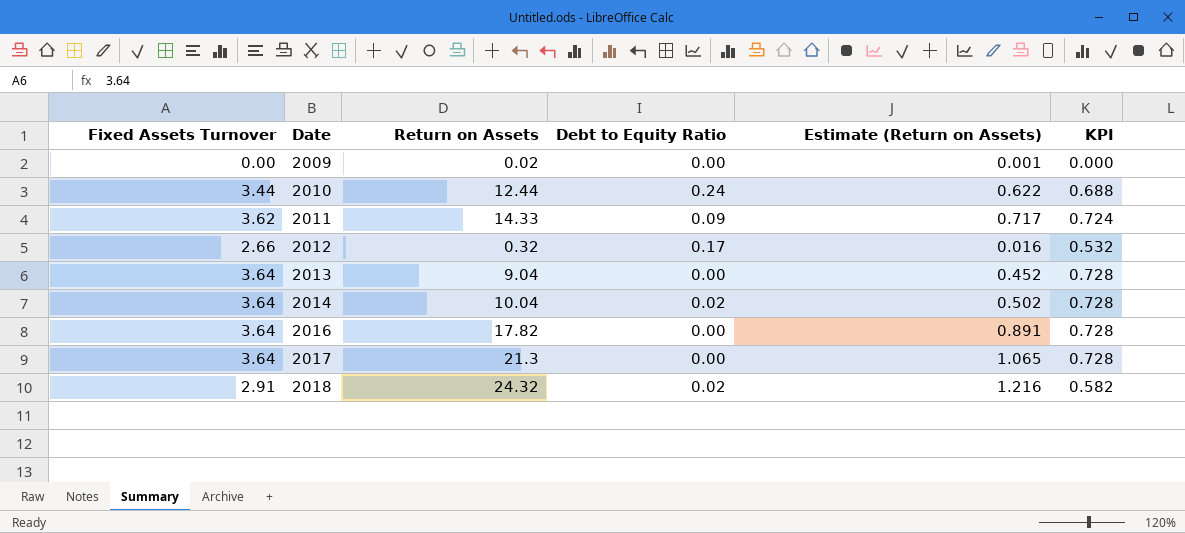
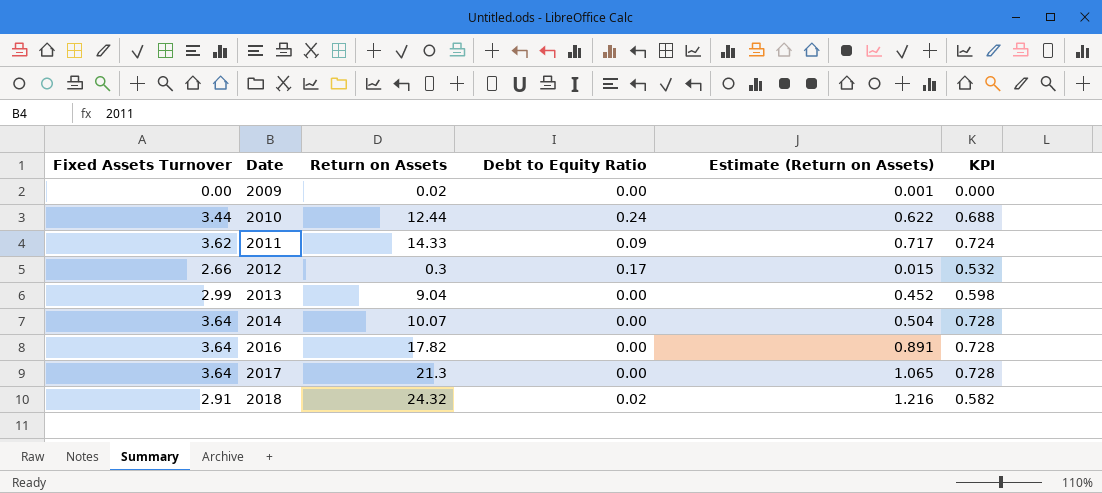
2012 | Return on Assets: 0.32 -> 0.3
2012 | Estimate (Return on Assets): 0.016 -> 0.015
2013 | Fixed Assets Turnover: 3.64 -> 2.99
2013 | KPI: 0.728 -> 0.598
2014 | Return on Assets: 10.04 -> 10.07
2014 | Debt to Equity Ratio: 0.02 -> 0.00
2014 | Estimate (Return on Assets): 0.502 -> 0.504

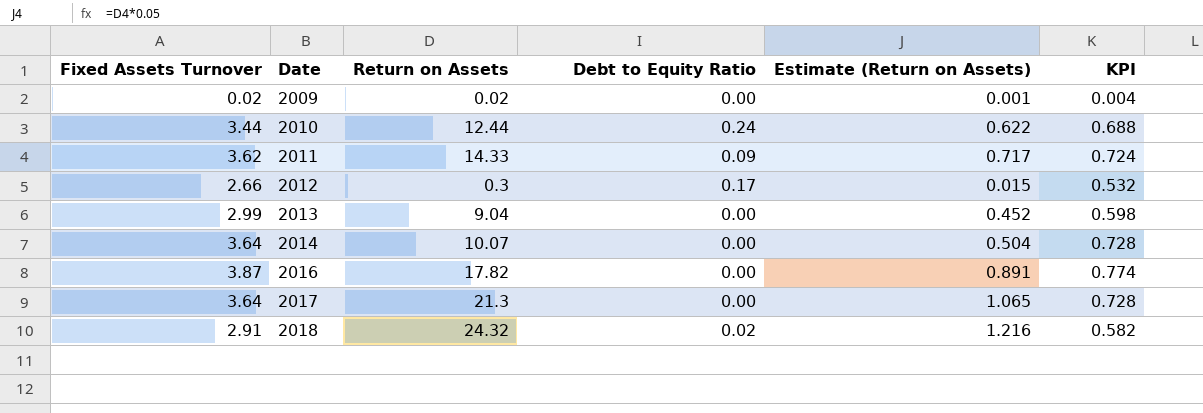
2009 | Fixed Assets Turnover: 0.00 -> 0.02
2009 | KPI: 0.000 -> 0.004
2016 | Fixed Assets Turnover: 3.64 -> 3.87
2016 | KPI: 0.728 -> 0.774

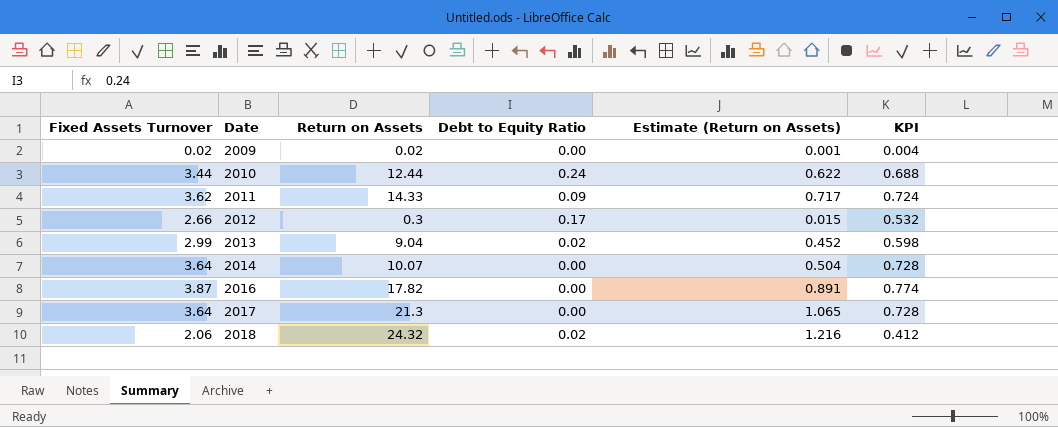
2013 | Debt to Equity Ratio: 0.00 -> 0.02
2018 | Fixed Assets Turnover: 2.91 -> 2.06
2018 | KPI: 0.582 -> 0.412

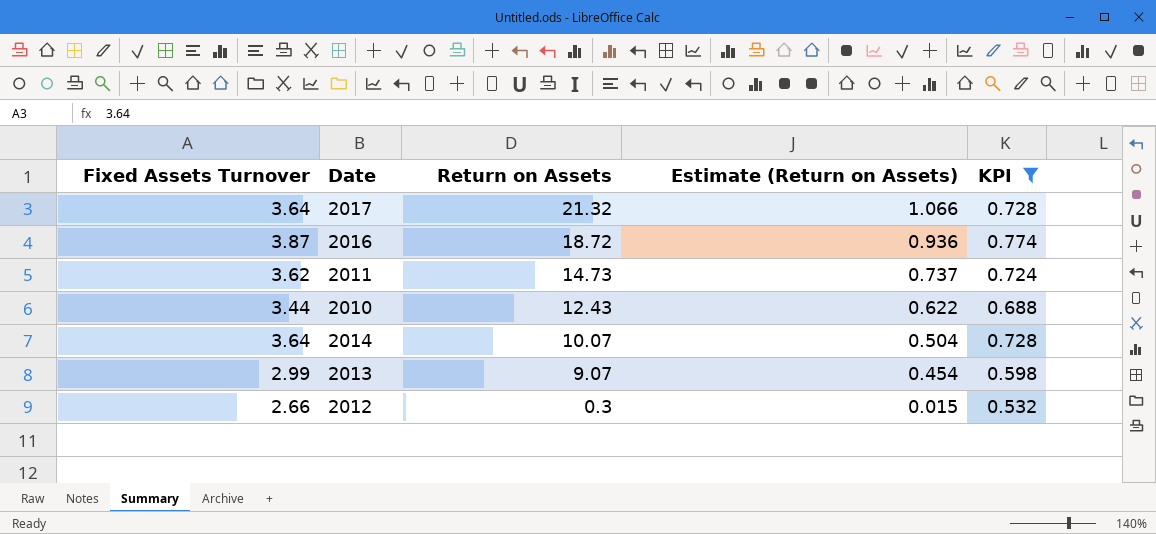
filter: none -> KPI >= 0.532
row order: Date ascending -> Return on Assets descending
column Debt to Equity Ratio | position: 4 -> none
2017 | Return on Assets: 21.3 -> 21.32
2017 | Estimate (Return on Assets): 1.065 -> 1.066
2016 | Return on Assets: 17.82 -> 18.72
2016 | Estimate (Return on Assets): 0.891 -> 0.936
2011 | Return on Assets: 14.33 -> 14.73
2011 | Estimate (Return on Assets): 0.717 -> 0.737
2010 | Return on Assets: 12.44 -> 12.43
2013 | Return on Assets: 9.04 -> 9.07
2013 | Estimate (Return on Assets): 0.452 -> 0.454

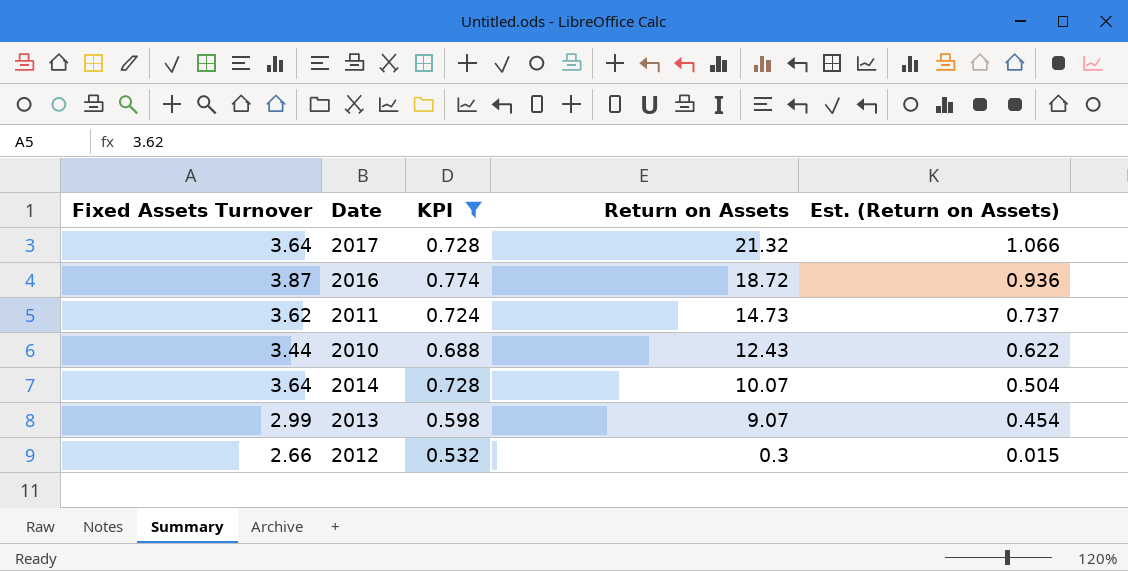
column KPI | position: 5 -> 3
column name: Estimate (Return on Assets) -> Est. (Return on Assets)

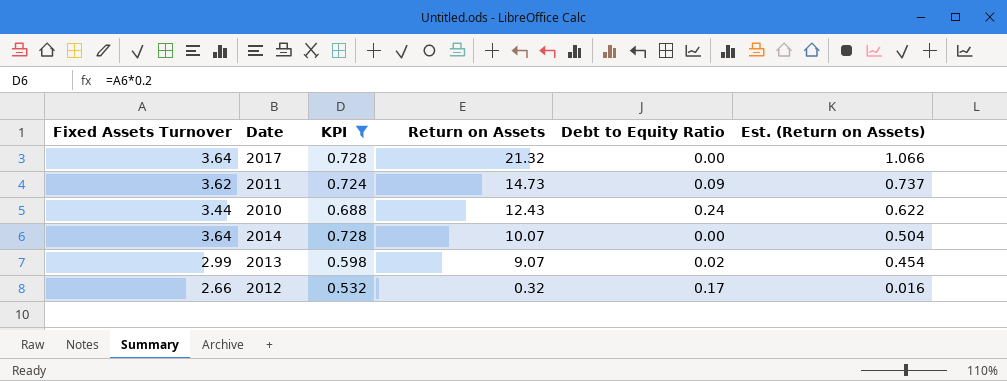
column Debt to Equity Ratio | position: none -> 5
row 2016: 3.87 | 0.774 | 18.72 | 0.936 -> none
2012 | Return on Assets: 0.3 -> 0.32
2012 | Est. (Return on Assets): 0.015 -> 0.016

